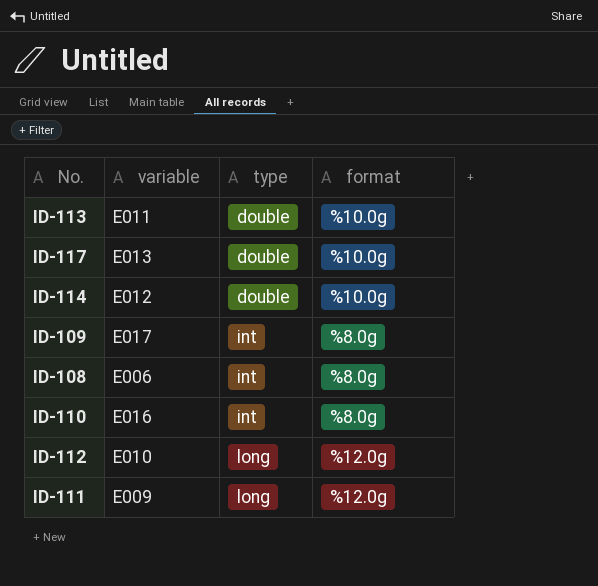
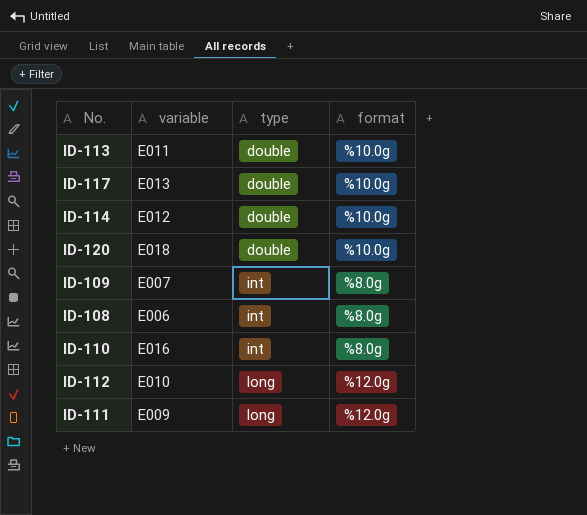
row ID-120: none -> E018 | double | %10.0g
ID-109 | variable: E017 -> E007

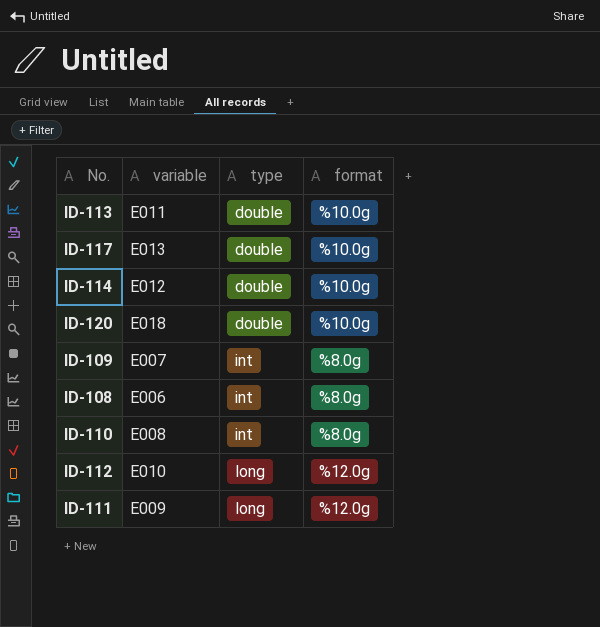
ID-110 | variable: E016 -> E008

